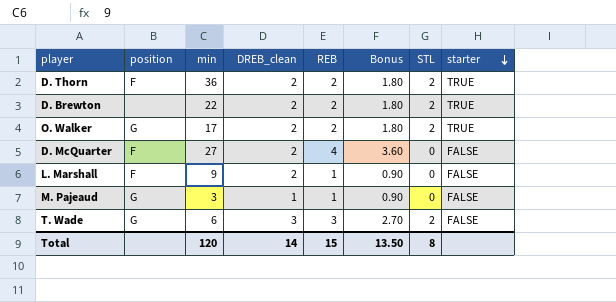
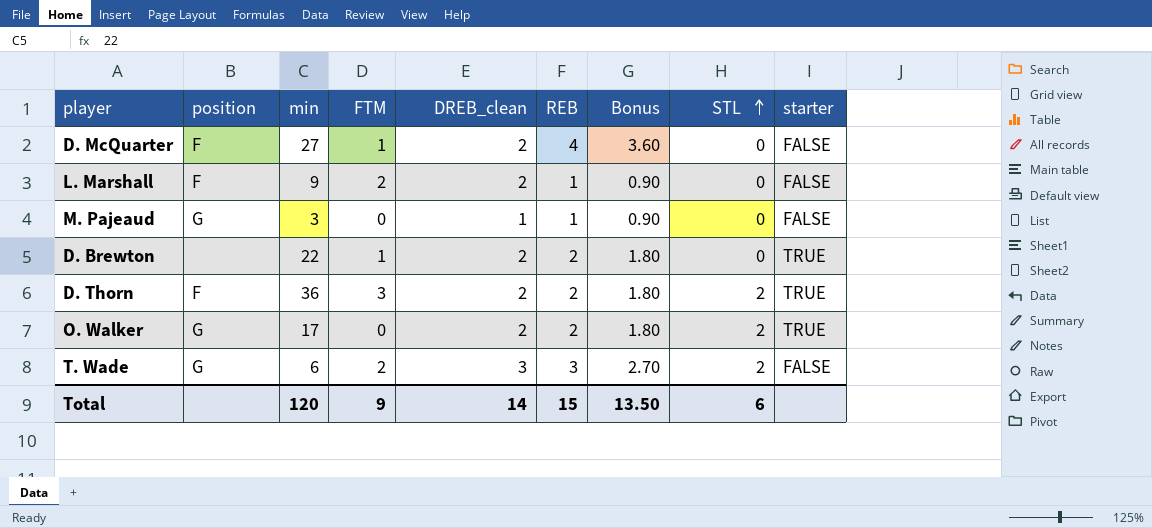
row order: starter descending -> STL ascending
column FTM | position: none -> 4
D. Brewton | STL: 2 -> 0
Total | STL: 8 -> 6

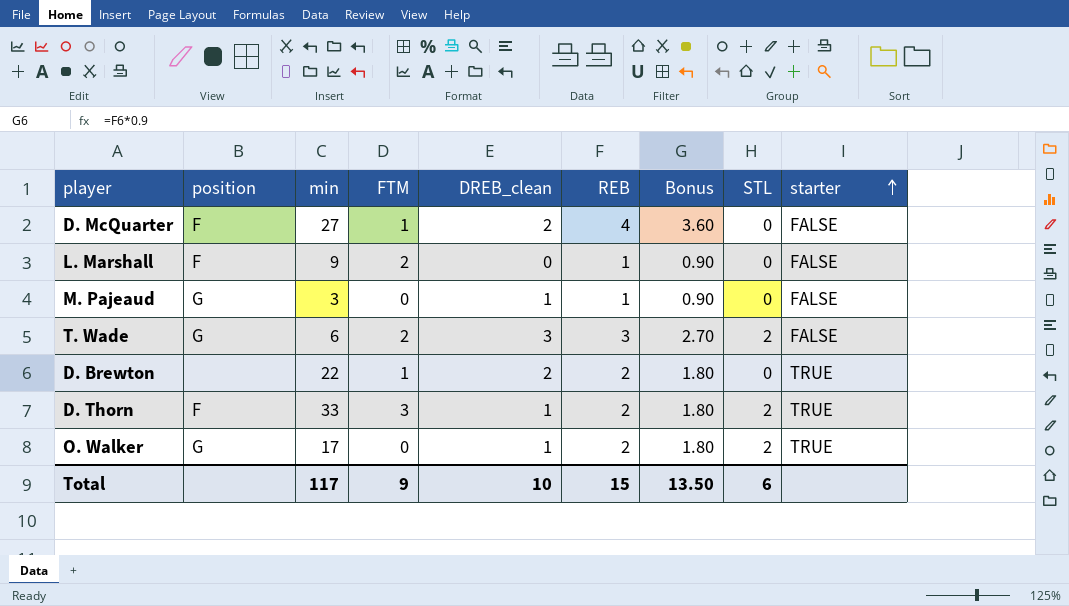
row order: STL ascending -> starter ascending
L. Marshall | DREB_clean: 2 -> 0
D. Thorn | min: 36 -> 33
D. Thorn | DREB_clean: 2 -> 1
O. Walker | DREB_clean: 2 -> 1
Total | min: 120 -> 117
Total | DREB_clean: 14 -> 10

